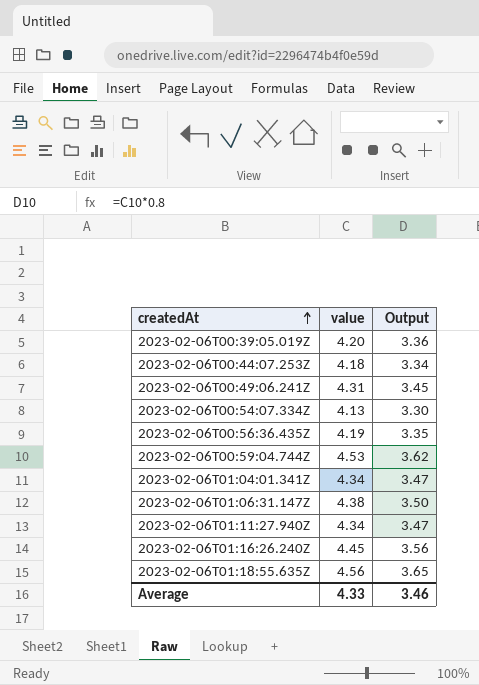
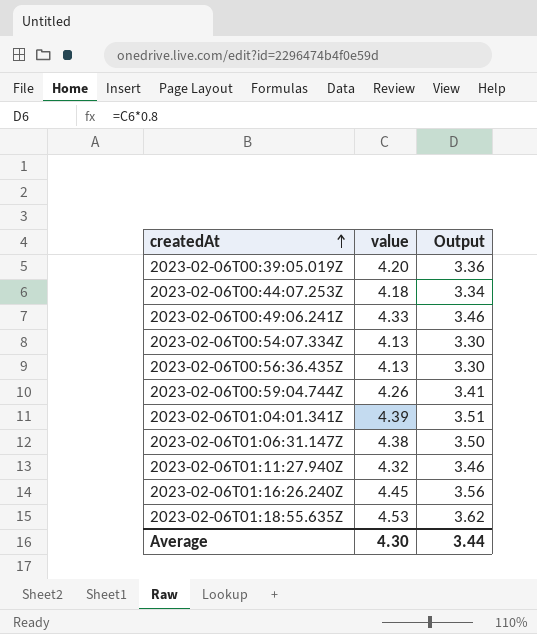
2023-02-06T00:49:06.241Z | value: 4.31 -> 4.33
2023-02-06T00:49:06.241Z | Output: 3.45 -> 3.46
2023-02-06T00:56:36.435Z | value: 4.19 -> 4.13
2023-02-06T00:56:36.435Z | Output: 3.35 -> 3.30
2023-02-06T00:59:04.744Z | value: 4.53 -> 4.26
2023-02-06T00:59:04.744Z | Output: 3.62 -> 3.41
2023-02-06T01:04:01.341Z | value: 4.34 -> 4.39
2023-02-06T01:04:01.341Z | Output: 3.47 -> 3.51
2023-02-06T01:11:27.940Z | value: 4.34 -> 4.32
2023-02-06T01:11:27.940Z | Output: 3.47 -> 3.46
2023-02-06T01:18:55.635Z | value: 4.56 -> 4.53
2023-02-06T01:18:55.635Z | Output: 3.65 -> 3.62
Average | value: 4.33 -> 4.30
Average | Output: 3.46 -> 3.44

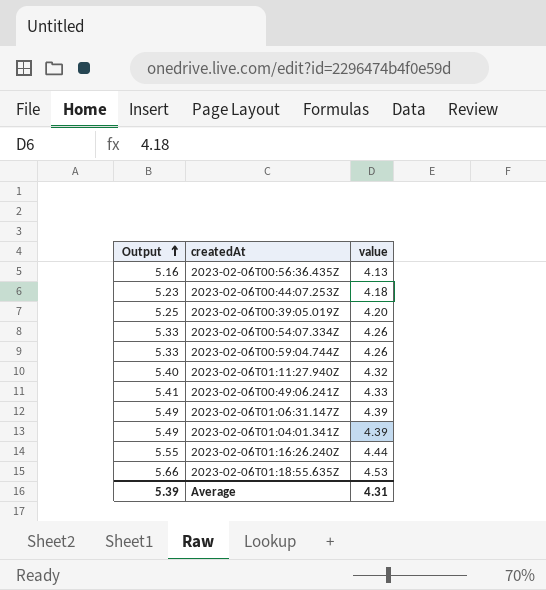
row order: createdAt ascending -> Output ascending
column Output | formula: [value] * 0.8 -> [value] * 1.25
column Output | position: 3 -> 1
2023-02-06T00:54:07.334Z | value: 4.13 -> 4.26
2023-02-06T01:06:31.147Z | value: 4.38 -> 4.39
2023-02-06T01:16:26.240Z | value: 4.45 -> 4.44
Average | Output: 3.44 -> 5.39
Average | value: 4.30 -> 4.31

